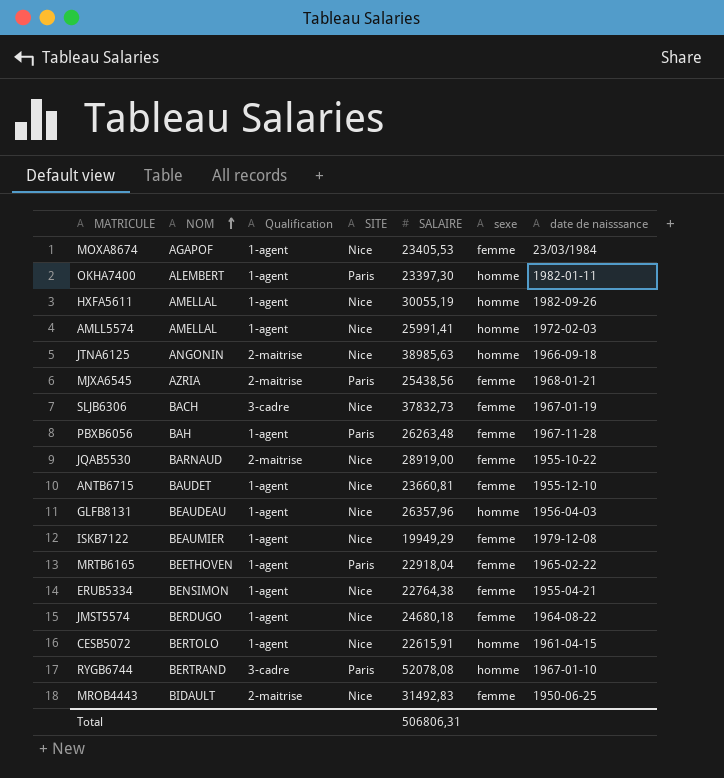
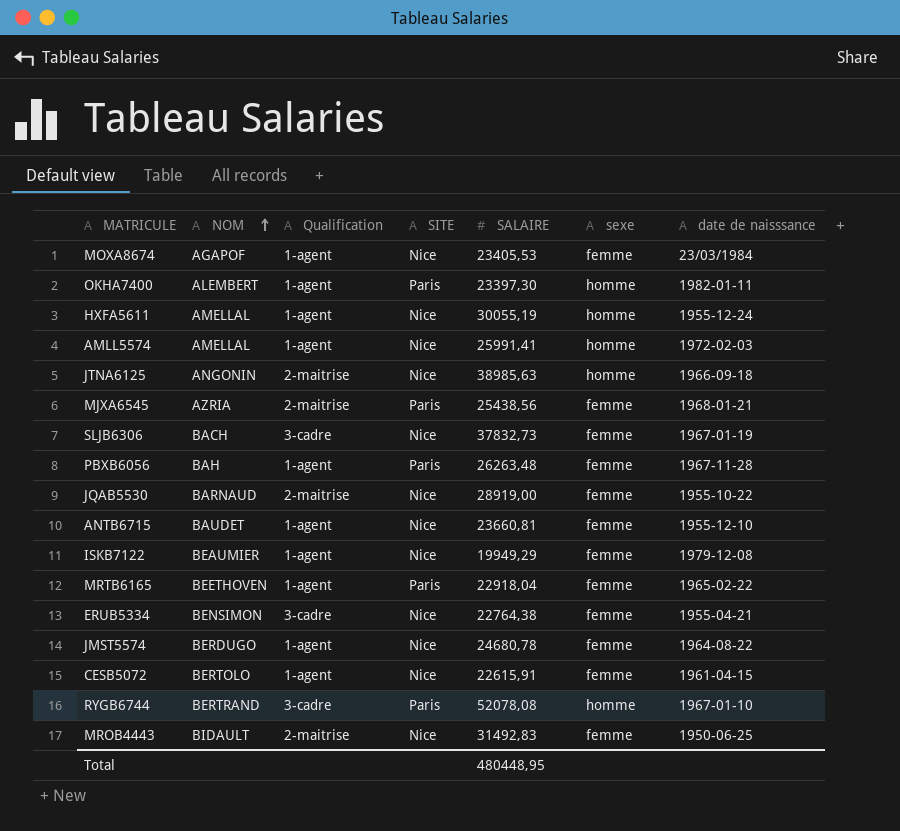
row GLFB8131: BEAUDEAU | 1-agent | Nice | 26357,96 | homme | 1956-04-03 -> none
HXFA5611 | date de naisssance: 1982-09-26 -> 1955-12-24
ERUB5334 | Qualification: 1-agent -> 3-cadre
JMST5574 | SALAIRE: 24680,18 -> 24680,78
CESB5072 | sexe: homme -> femme
Total | SALAIRE: 506806,31 -> 480448,95

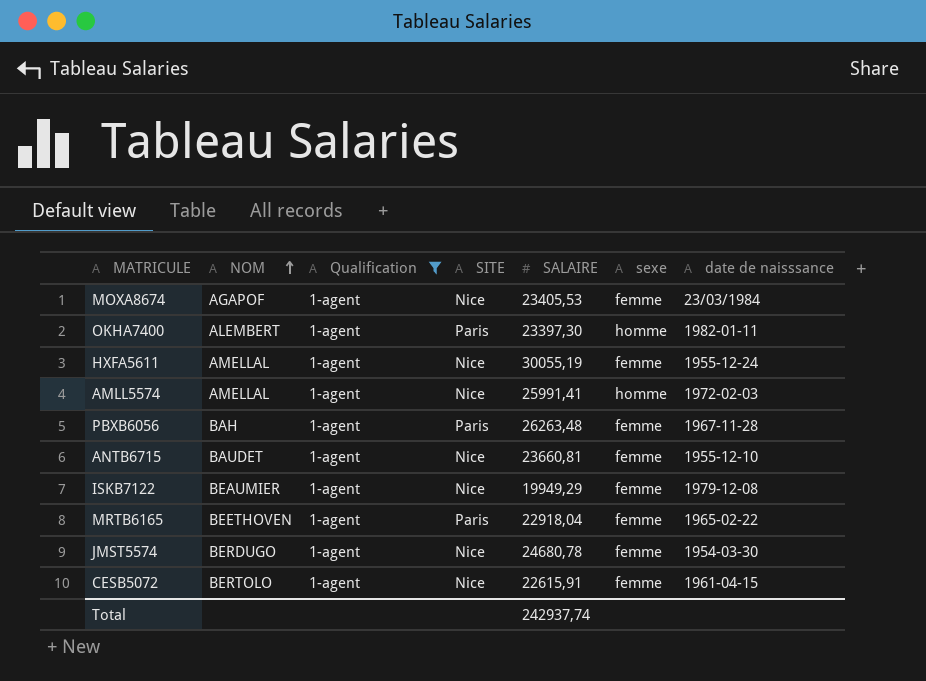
filter: none -> Qualification = 1-agent
HXFA5611 | sexe: homme -> femme
JMST5574 | date de naisssance: 1964-08-22 -> 1954-03-30
Total | SALAIRE: 480448,95 -> 242937,74

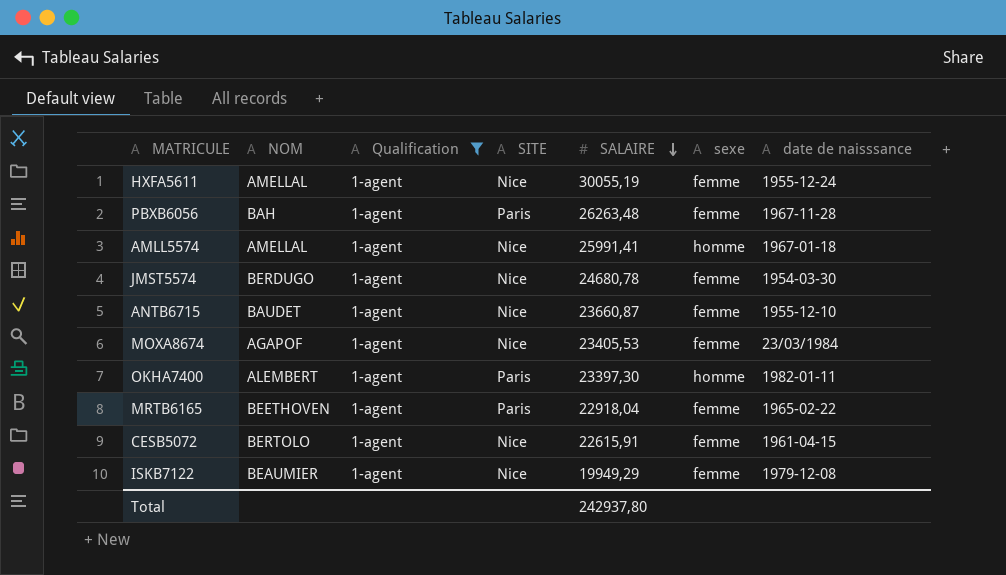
row order: NOM ascending -> SALAIRE descending
AMLL5574 | date de naisssance: 1972-02-03 -> 1967-01-18
ANTB6715 | SALAIRE: 23660,81 -> 23660,87
Total | SALAIRE: 242937,74 -> 242937,80

